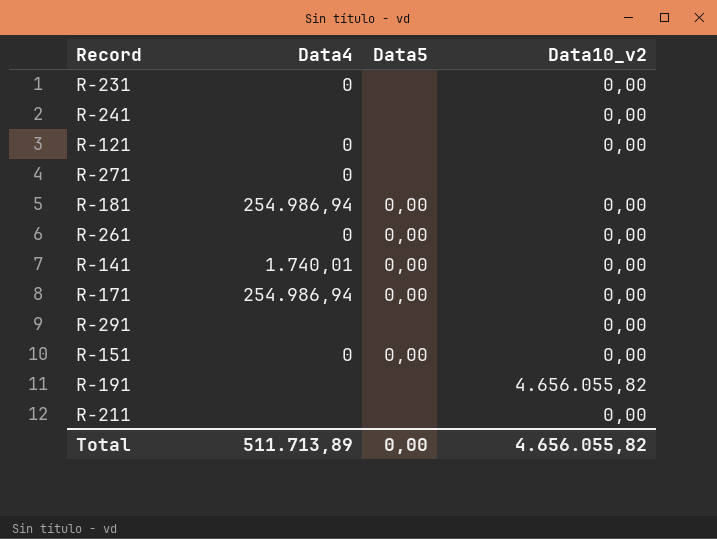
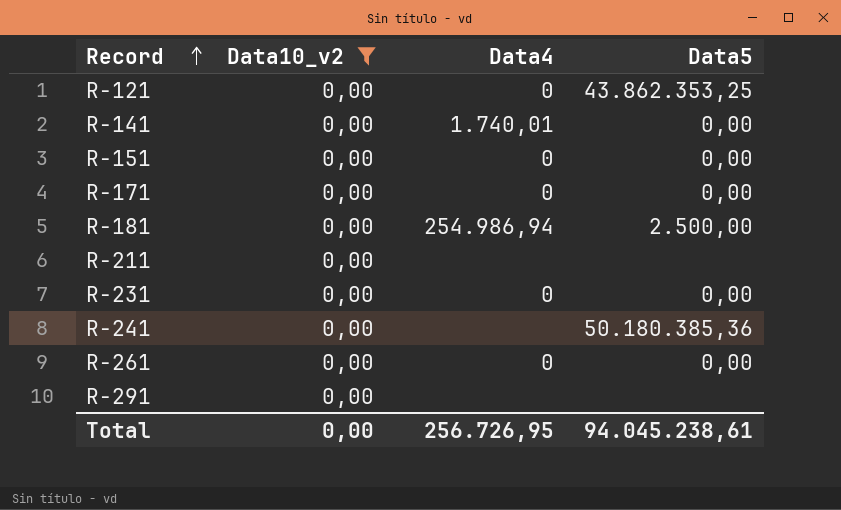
filter: none -> Data10_v2 = 0,00
row order: none -> Record ascending
column Data10_v2 | position: 4 -> 2
R-121 | Data5: none -> 43.862.353,25
R-171 | Data4: 254.986,94 -> 0
R-181 | Data5: 0,00 -> 2.500,00
R-231 | Data5: none -> 0,00
R-241 | Data5: none -> 50.180.385,36
Total | Data10_v2: 4.656.055,82 -> 0,00
Total | Data4: 511.713,89 -> 256.726,95
Total | Data5: 0,00 -> 94.045.238,61

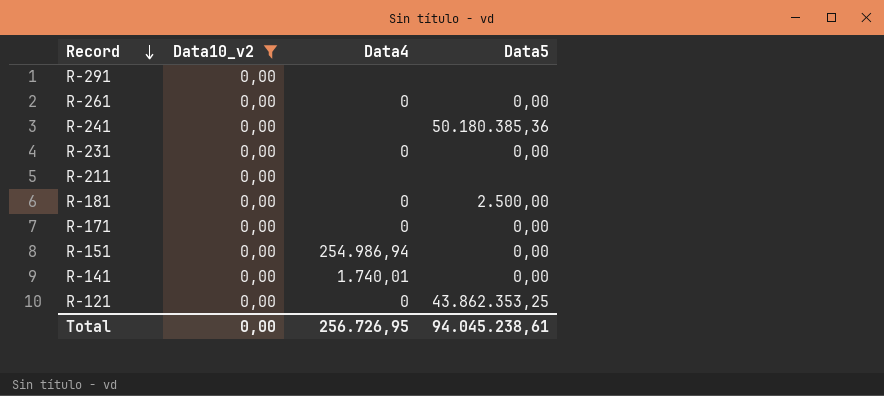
row order: Record ascending -> Record descending
R-181 | Data4: 254.986,94 -> 0
R-151 | Data4: 0 -> 254.986,94

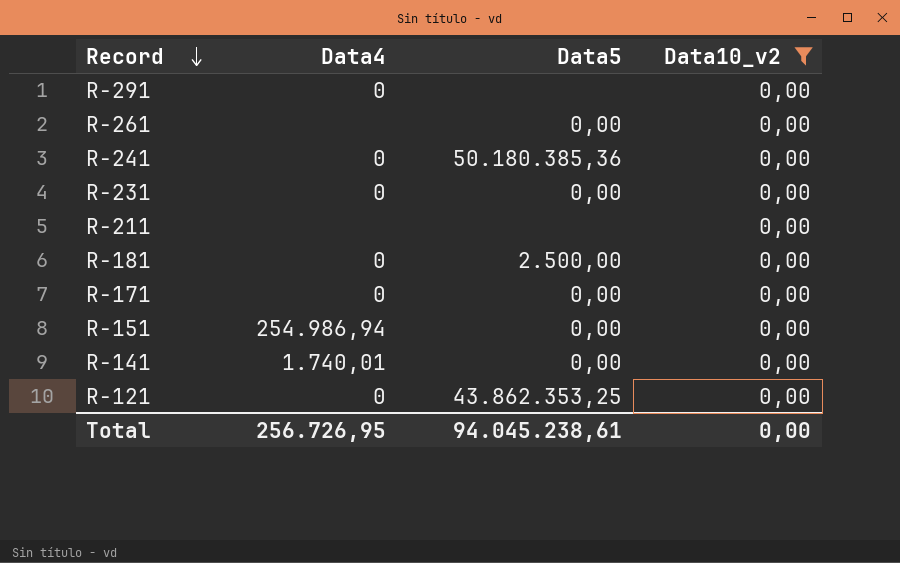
column Data10_v2 | position: 2 -> 4
R-291 | Data4: none -> 0
R-261 | Data4: 0 -> none
R-241 | Data4: none -> 0

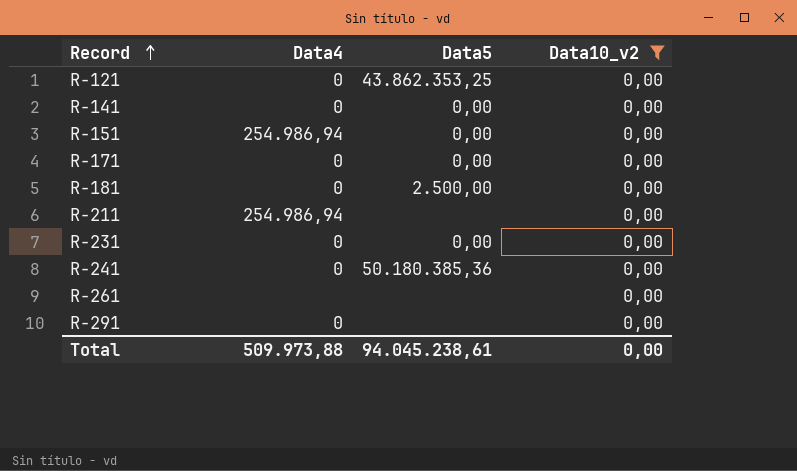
row order: Record descending -> Record ascending
R-141 | Data4: 1.740,01 -> 0
R-211 | Data4: none -> 254.986,94
R-261 | Data5: 0,00 -> none
Total | Data4: 256.726,95 -> 509.973,88

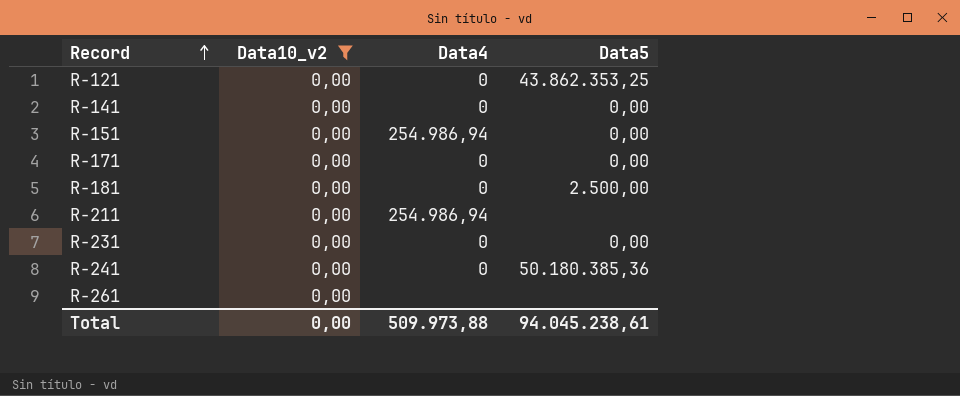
column Data10_v2 | position: 4 -> 2
row R-291: 0 | none | 0,00 -> none

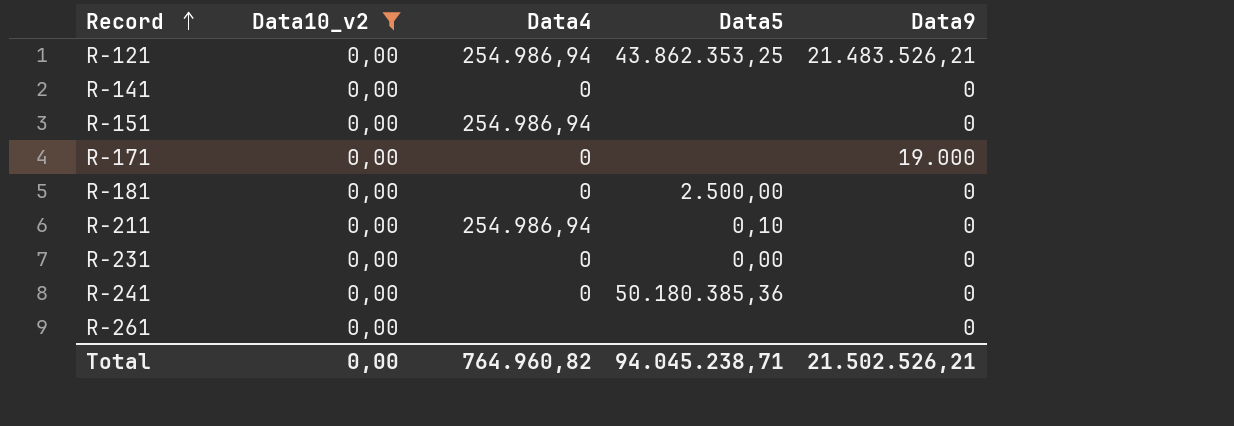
column Data9 | position: none -> 5
R-121 | Data4: 0 -> 254.986,94
R-141 | Data5: 0,00 -> none
R-151 | Data5: 0,00 -> none
R-171 | Data5: 0,00 -> none
R-211 | Data5: none -> 0,10
Total | Data4: 509.973,88 -> 764.960,82
Total | Data5: 94.045.238,61 -> 94.045.238,71

